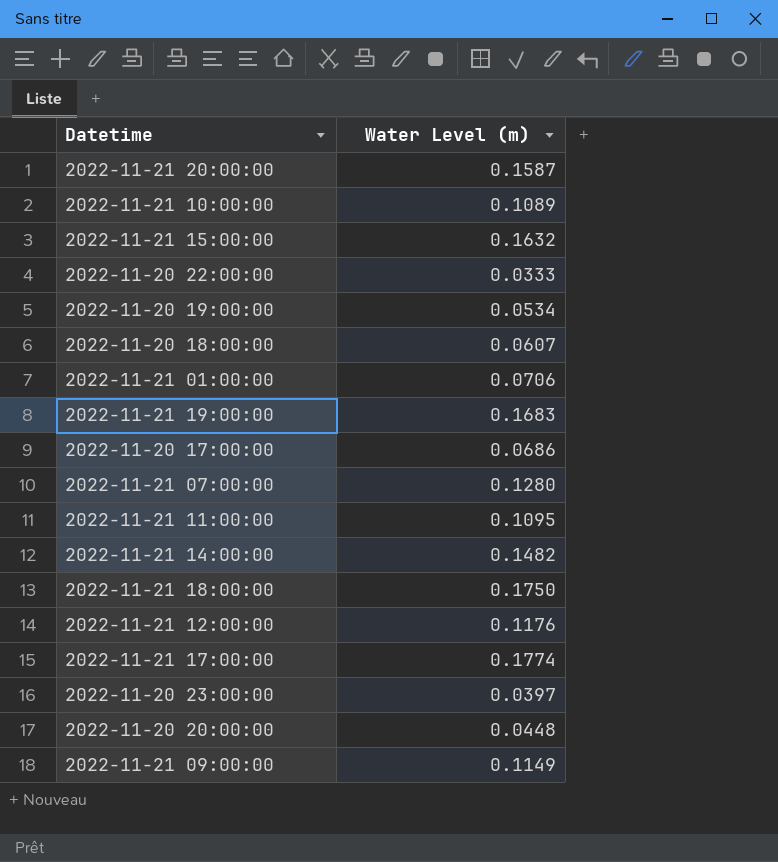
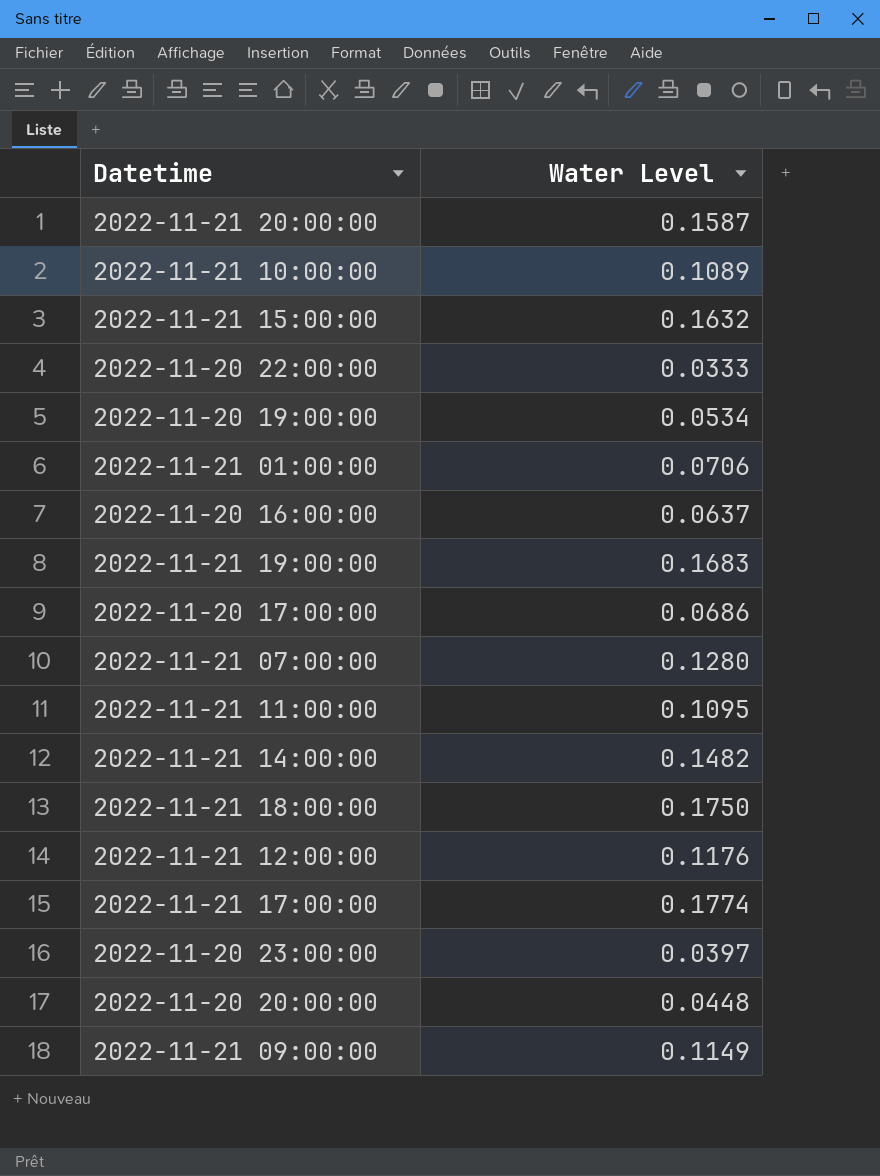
column name: Water Level (m) -> Water Level
row 2022-11-20 18:00:00: 0.0607 -> none
row 2022-11-20 16:00:00: none -> 0.0637

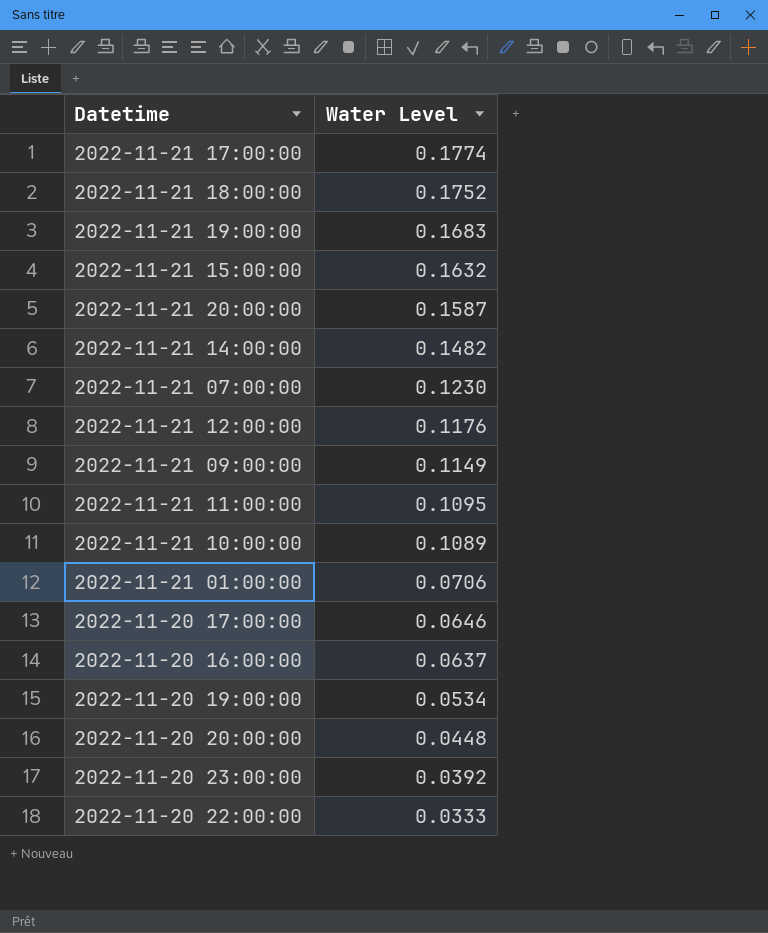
row order: none -> Water Level descending
2022-11-21 18:00:00 | Water Level: 0.1750 -> 0.1752
2022-11-21 07:00:00 | Water Level: 0.1280 -> 0.1230
2022-11-20 17:00:00 | Water Level: 0.0686 -> 0.0646
2022-11-20 23:00:00 | Water Level: 0.0397 -> 0.0392

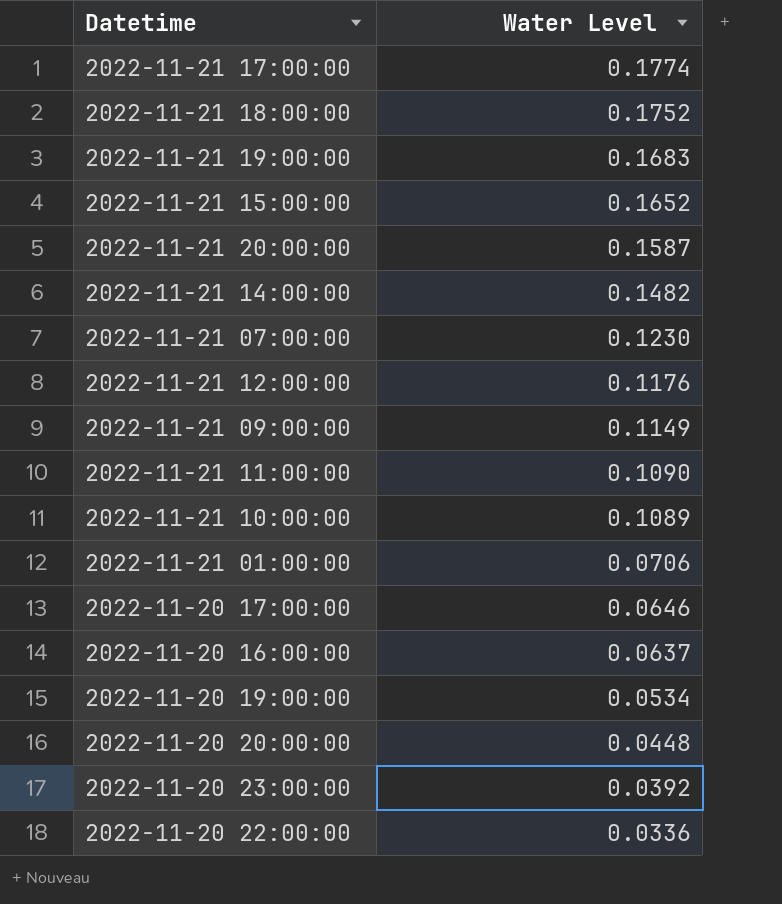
2022-11-21 15:00:00 | Water Level: 0.1632 -> 0.1652
2022-11-21 11:00:00 | Water Level: 0.1095 -> 0.1090
2022-11-20 22:00:00 | Water Level: 0.0333 -> 0.0336

